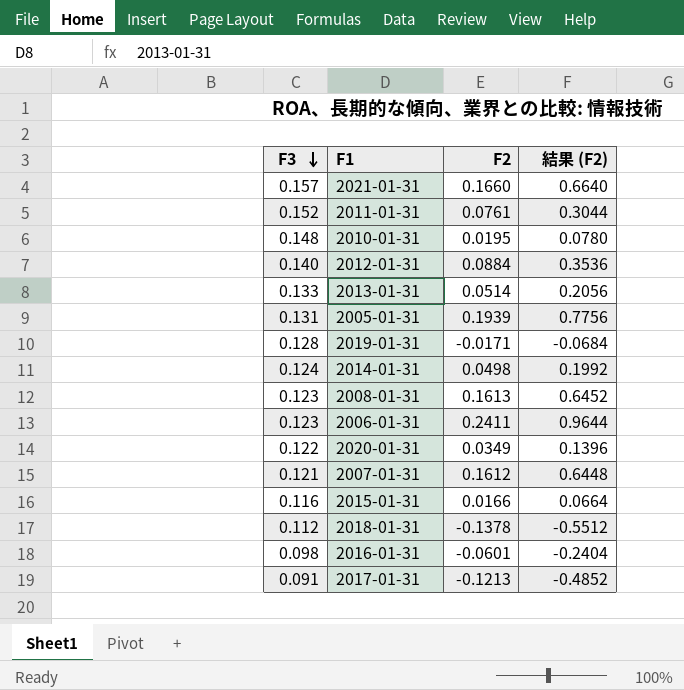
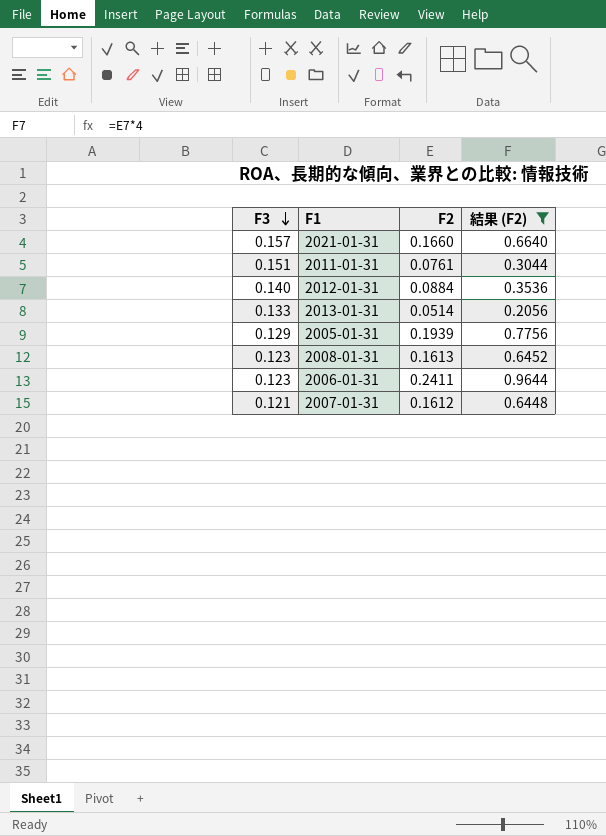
filter: none -> 結果 (F2) >= 0.2056
2011-01-31 | F3: 0.152 -> 0.151
2005-01-31 | F3: 0.131 -> 0.129

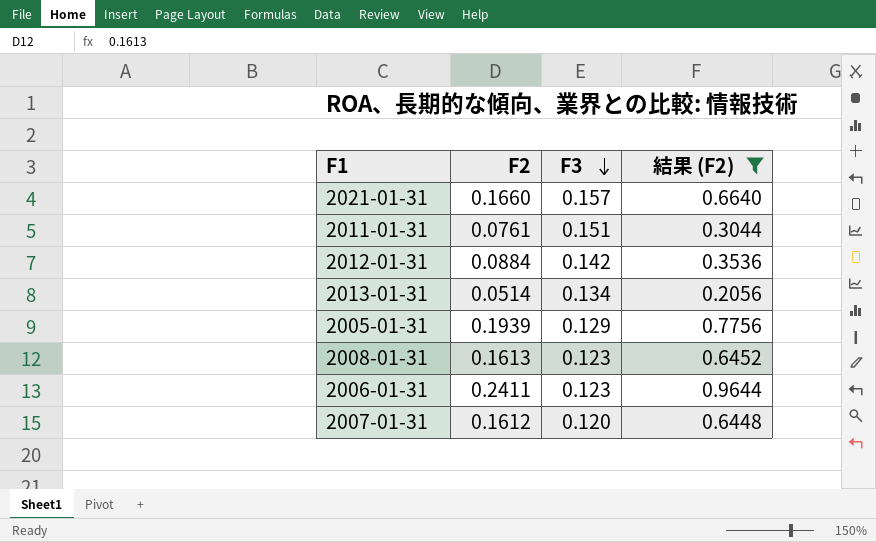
column F3 | position: 1 -> 3
2012-01-31 | F3: 0.140 -> 0.142
2013-01-31 | F3: 0.133 -> 0.134
2007-01-31 | F3: 0.121 -> 0.120

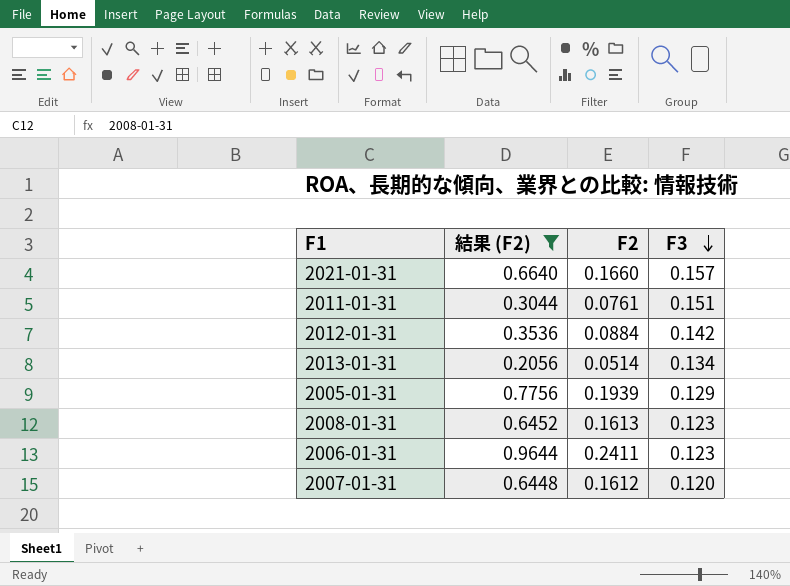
column 結果 (F2) | position: 4 -> 2

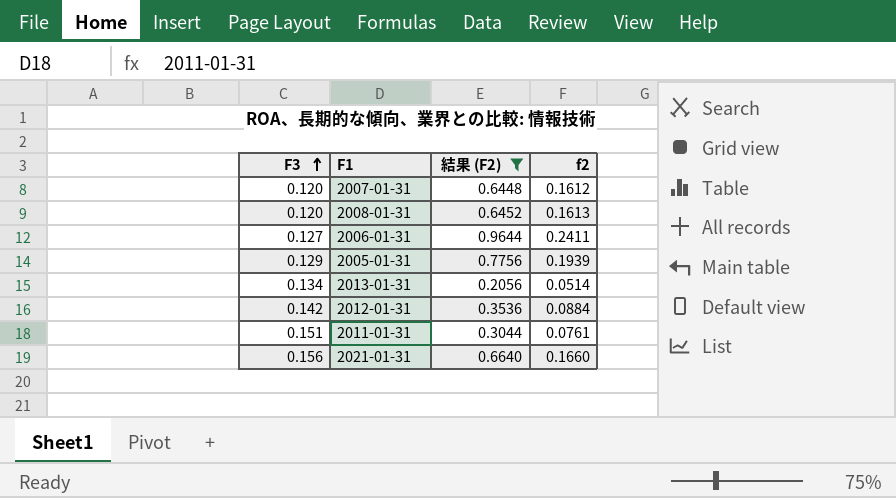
row order: F3 descending -> F3 ascending
column F3 | position: 4 -> 1
column name: F2 -> f2
2008-01-31 | F3: 0.123 -> 0.120
2006-01-31 | F3: 0.123 -> 0.127
2021-01-31 | F3: 0.157 -> 0.156

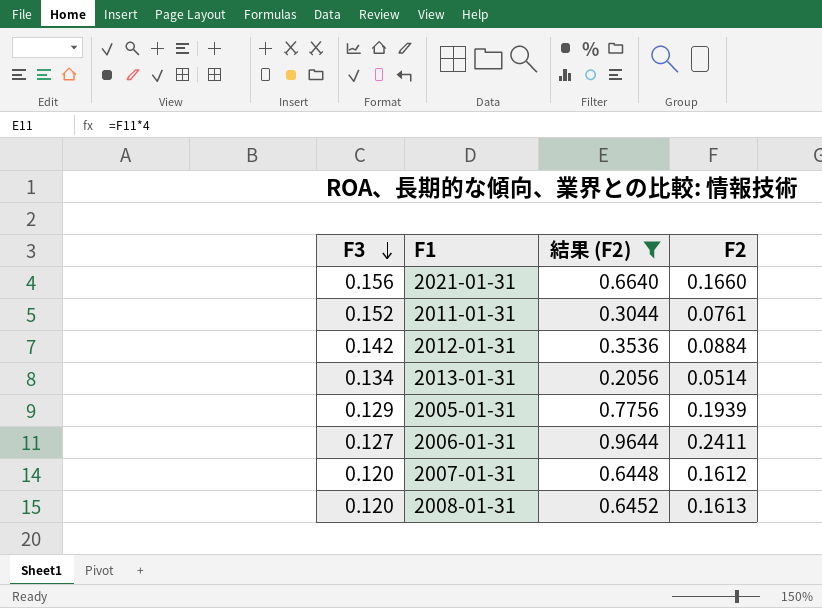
row order: F3 ascending -> F3 descending
column name: f2 -> F2
2011-01-31 | F3: 0.151 -> 0.152

